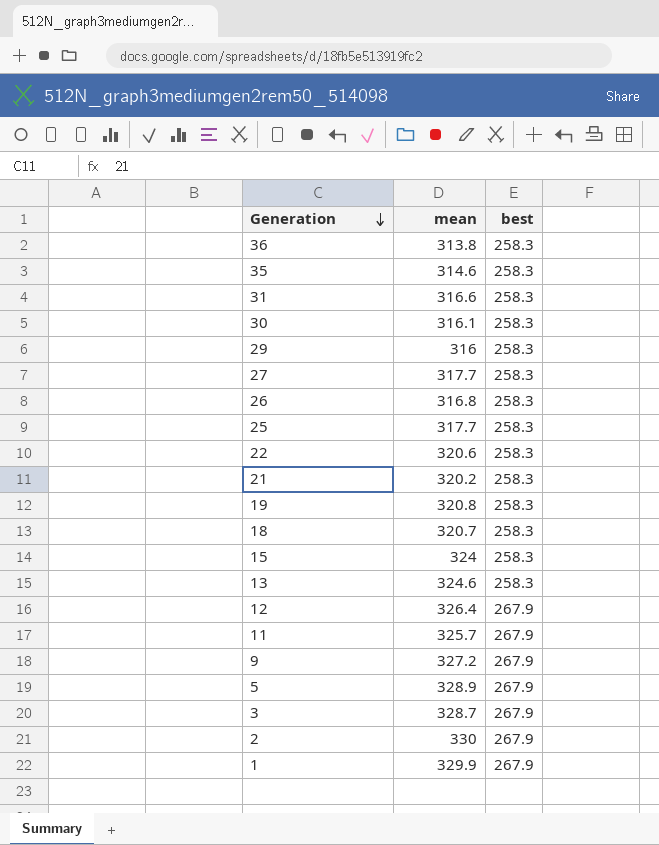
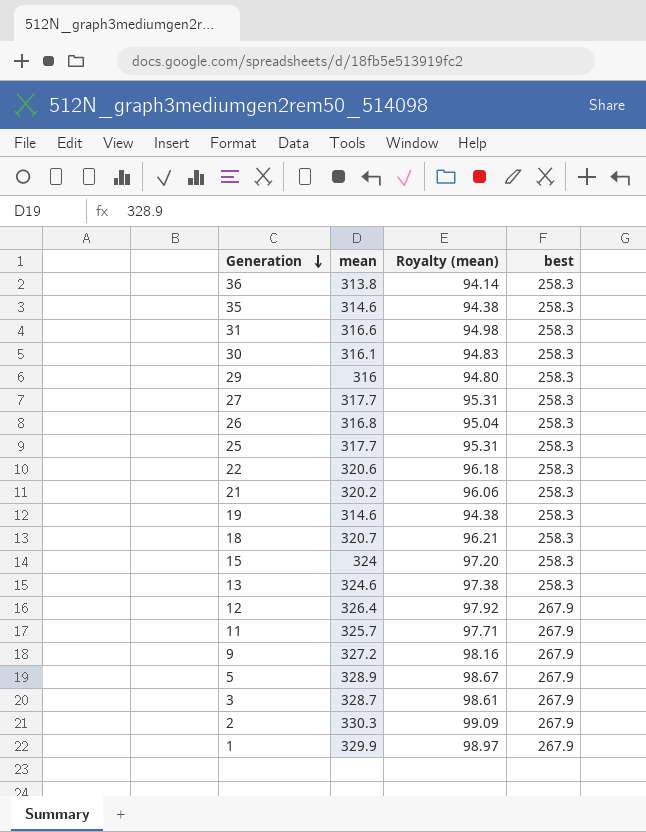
column Royalty (mean) | formula: none -> [mean] * 0.3
19 | mean: 320.8 -> 314.6
2 | mean: 330 -> 330.3

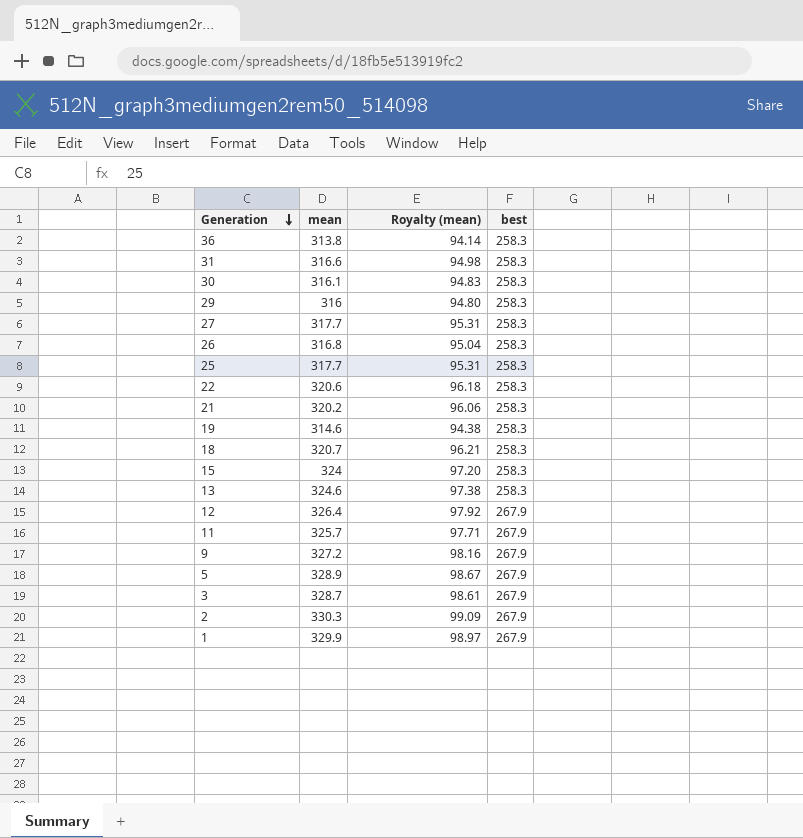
row 35: 314.6 | 94.38 | 258.3 -> none

